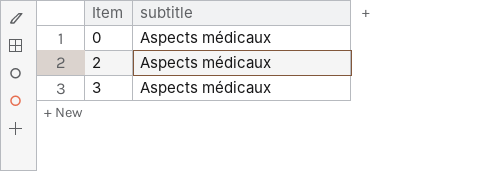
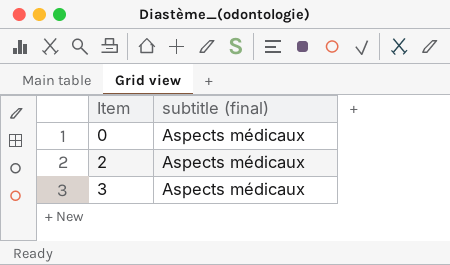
column name: subtitle -> subtitle (final)

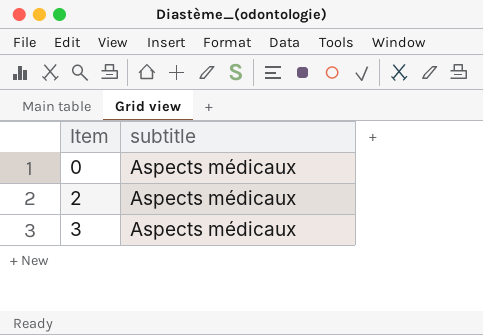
column name: subtitle (final) -> subtitle

